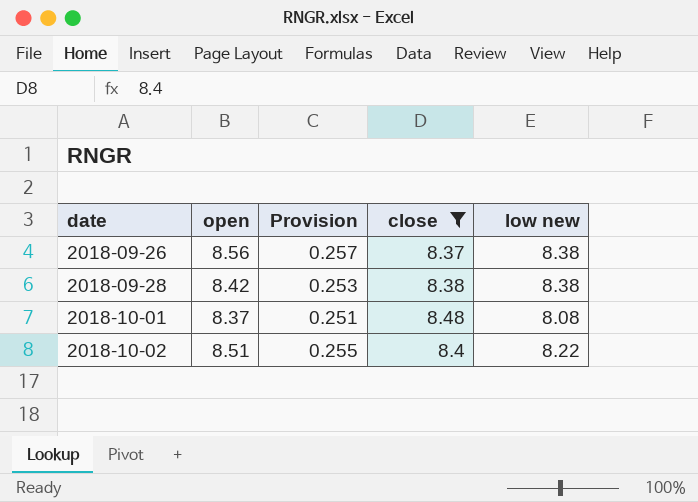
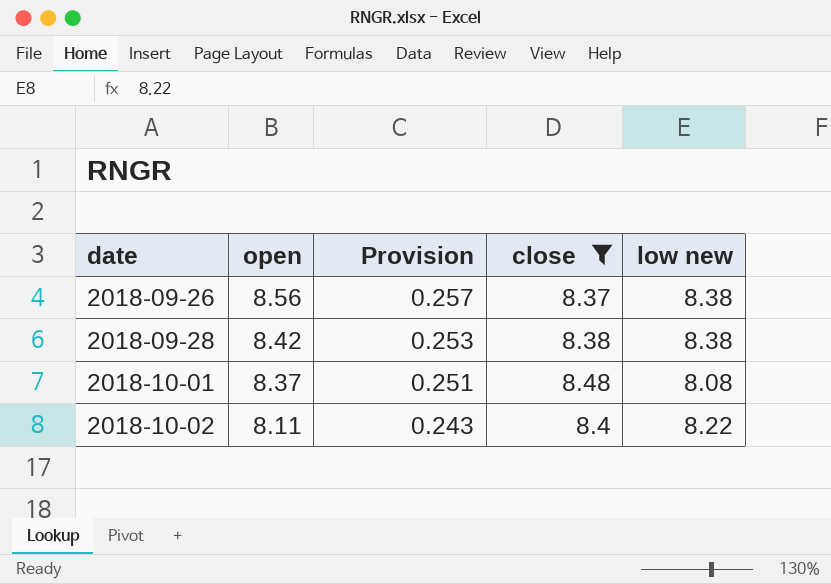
2018-10-02 | open: 8.51 -> 8.11
2018-10-02 | Provision: 0.255 -> 0.243

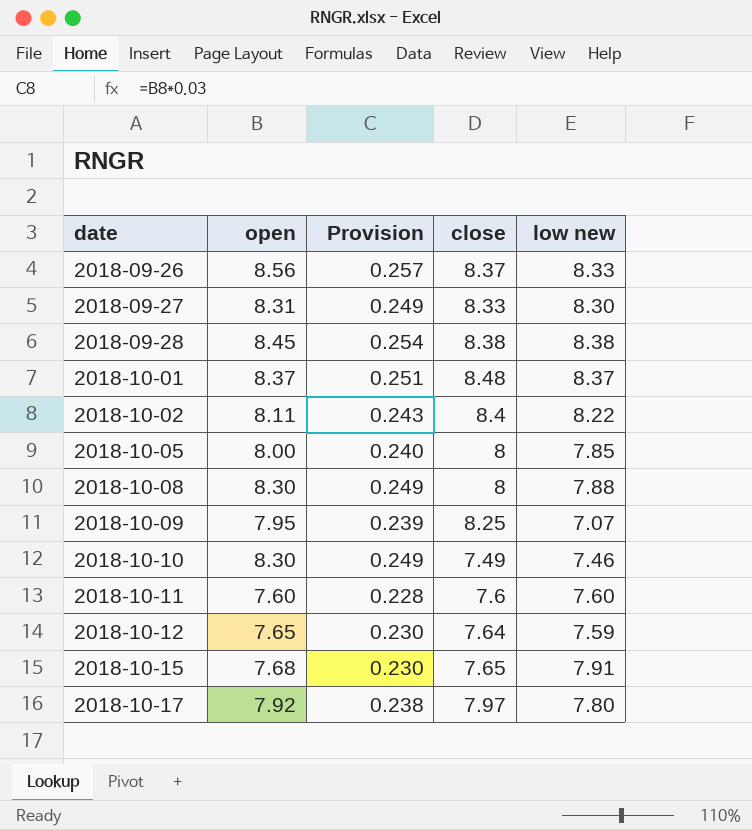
filter: close >= 8.37 -> none
2018-09-26 | low new: 8.38 -> 8.33
2018-09-28 | open: 8.42 -> 8.45
2018-09-28 | Provision: 0.253 -> 0.254
2018-10-01 | low new: 8.08 -> 8.37

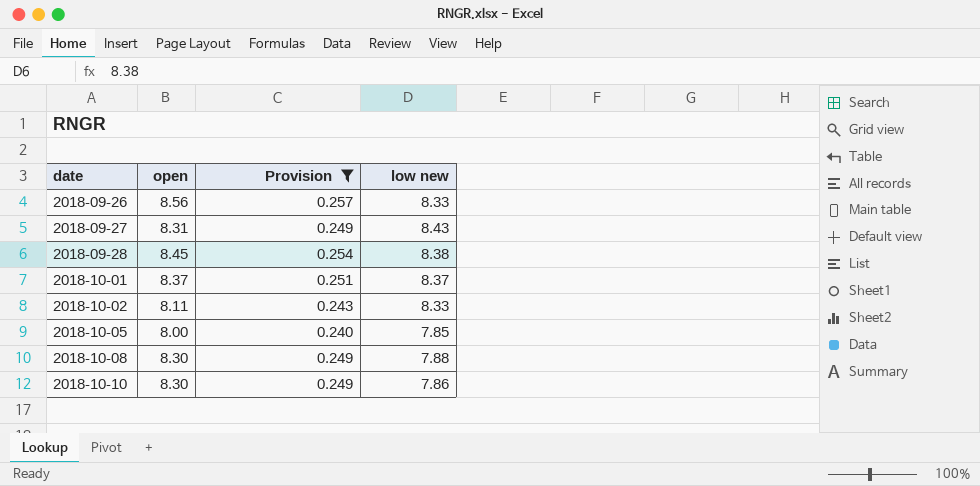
filter: none -> Provision >= 0.240
column close | position: 4 -> none
2018-09-27 | low new: 8.30 -> 8.43
2018-10-02 | low new: 8.22 -> 8.33
2018-10-10 | low new: 7.46 -> 7.86

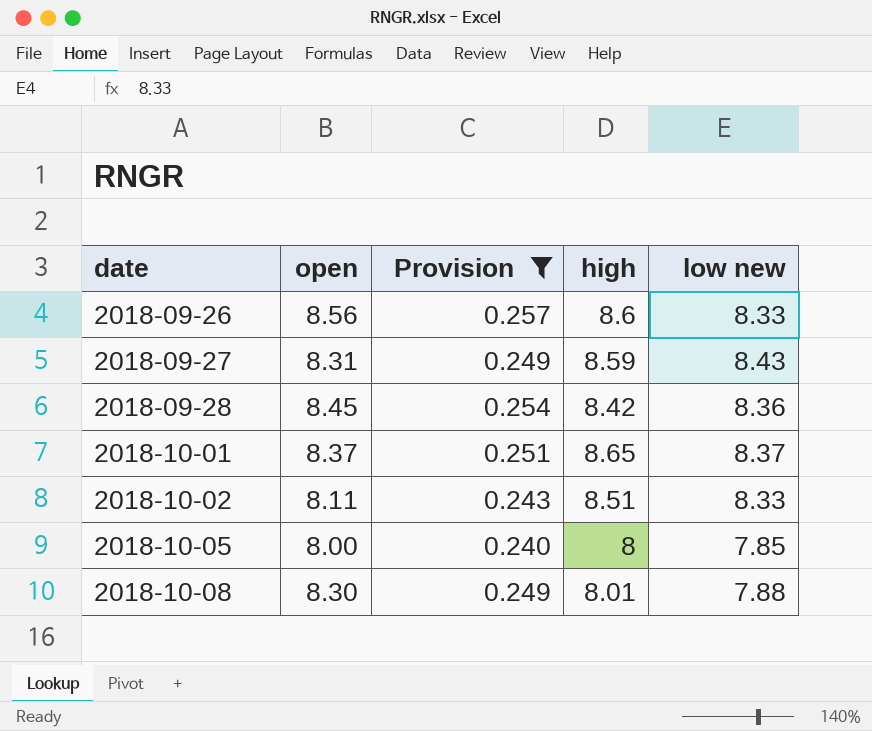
column high | position: none -> 4
row 2018-10-10: 8.30 | 0.249 | 7.86 -> none
2018-09-28 | low new: 8.38 -> 8.36

